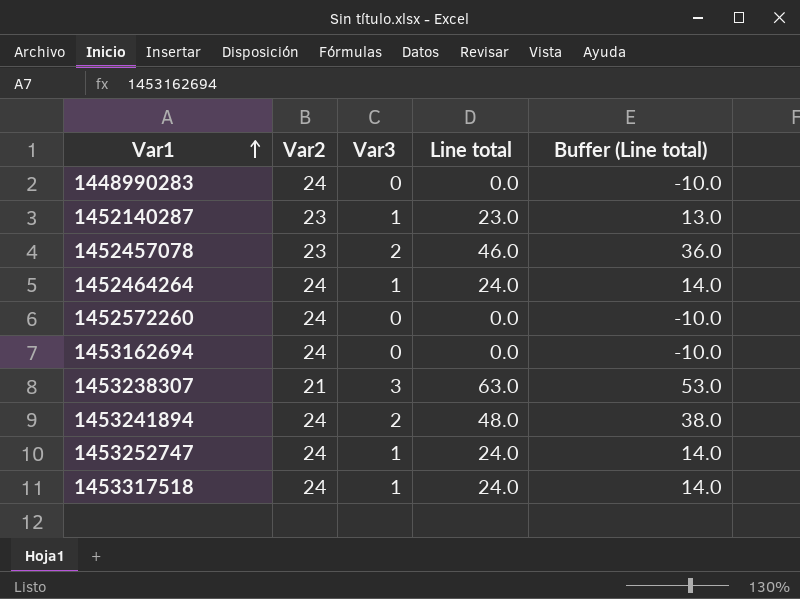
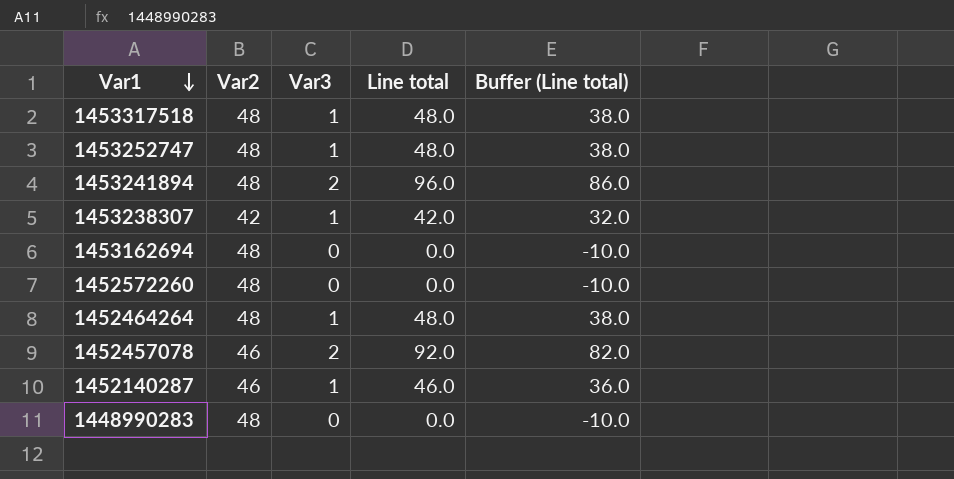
row order: Var1 ascending -> Var1 descending
1453317518 | Var2: 24 -> 48
1453317518 | Line total: 24.0 -> 48.0
1453317518 | Buffer (Line total): 14.0 -> 38.0
1453252747 | Var2: 24 -> 48
1453252747 | Line total: 24.0 -> 48.0
1453252747 | Buffer (Line total): 14.0 -> 38.0
1453241894 | Var2: 24 -> 48
1453241894 | Line total: 48.0 -> 96.0
1453241894 | Buffer (Line total): 38.0 -> 86.0
1453238307 | Var2: 21 -> 42
1453238307 | Var3: 3 -> 1
1453238307 | Line total: 63.0 -> 42.0
1453238307 | Buffer (Line total): 53.0 -> 32.0
1453162694 | Var2: 24 -> 48
1452572260 | Var2: 24 -> 48
1452464264 | Var2: 24 -> 48
1452464264 | Line total: 24.0 -> 48.0
1452464264 | Buffer (Line total): 14.0 -> 38.0
1452457078 | Var2: 23 -> 46
1452457078 | Line total: 46.0 -> 92.0
1452457078 | Buffer (Line total): 36.0 -> 82.0
1452140287 | Var2: 23 -> 46
1452140287 | Line total: 23.0 -> 46.0
1452140287 | Buffer (Line total): 13.0 -> 36.0
1448990283 | Var2: 24 -> 48

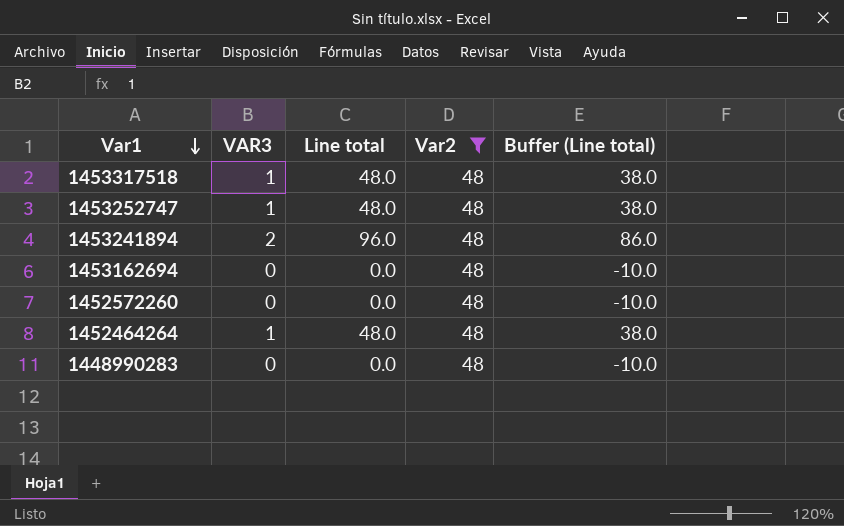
filter: none -> Var2 = 48
column name: Var3 -> VAR3
column Var2 | position: 2 -> 4

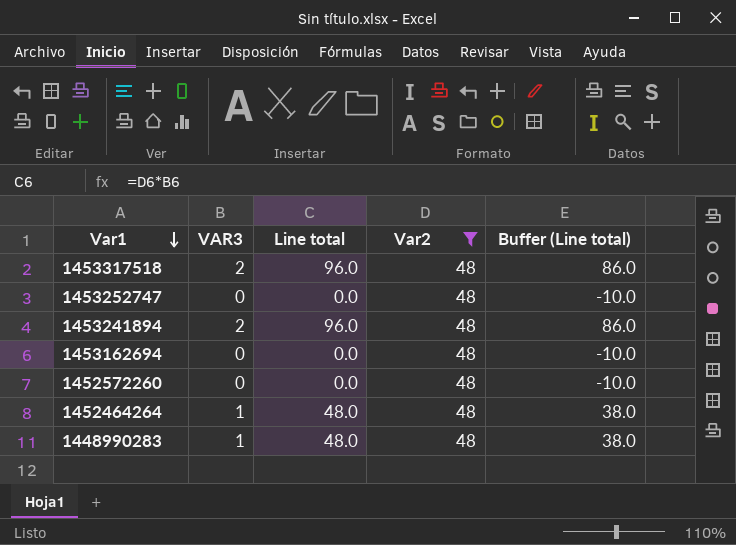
1453317518 | VAR3: 1 -> 2
1453317518 | Line total: 48.0 -> 96.0
1453317518 | Buffer (Line total): 38.0 -> 86.0
1453252747 | VAR3: 1 -> 0
1453252747 | Line total: 48.0 -> 0.0
1453252747 | Buffer (Line total): 38.0 -> -10.0
1448990283 | VAR3: 0 -> 1
1448990283 | Line total: 0.0 -> 48.0
1448990283 | Buffer (Line total): -10.0 -> 38.0

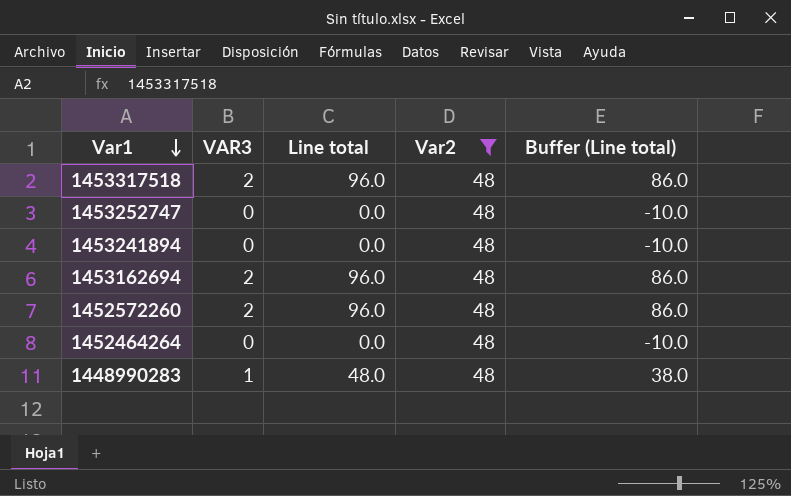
1453241894 | VAR3: 2 -> 0
1453241894 | Line total: 96.0 -> 0.0
1453241894 | Buffer (Line total): 86.0 -> -10.0
1453162694 | VAR3: 0 -> 2
1453162694 | Line total: 0.0 -> 96.0
1453162694 | Buffer (Line total): -10.0 -> 86.0
1452572260 | VAR3: 0 -> 2
1452572260 | Line total: 0.0 -> 96.0
1452572260 | Buffer (Line total): -10.0 -> 86.0
1452464264 | VAR3: 1 -> 0
1452464264 | Line total: 48.0 -> 0.0
1452464264 | Buffer (Line total): 38.0 -> -10.0

